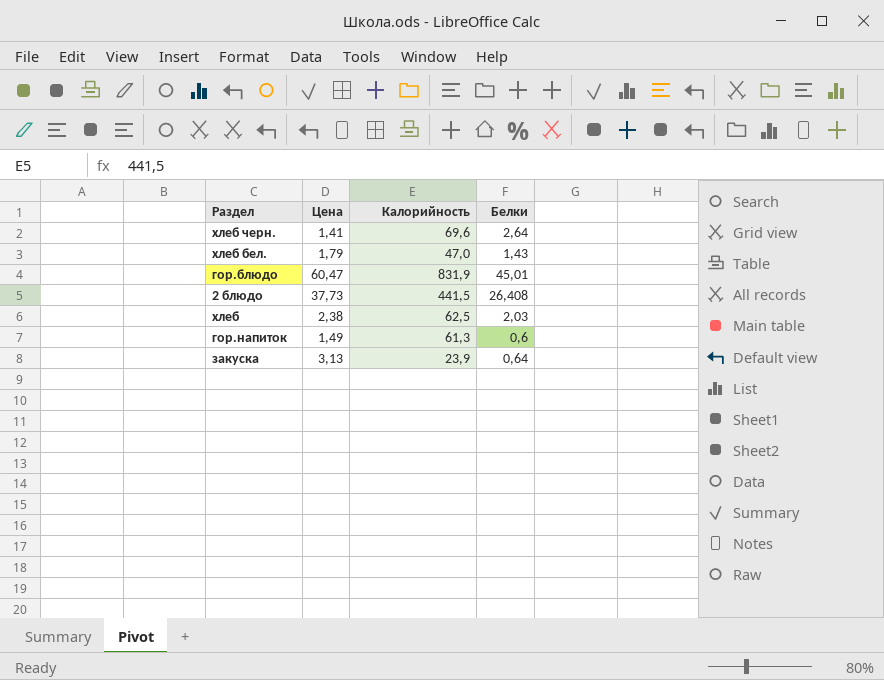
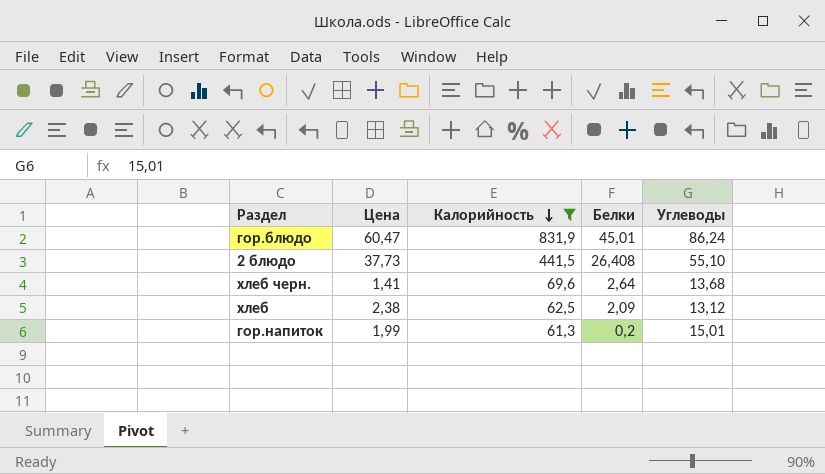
filter: none -> Калорийность >= 61,3
row order: none -> Калорийность descending
column Углеводы | position: none -> 5
хлеб | Белки: 2,03 -> 2,09
гор.напиток | Цена: 1,49 -> 1,99
гор.напиток | Белки: 0,6 -> 0,2

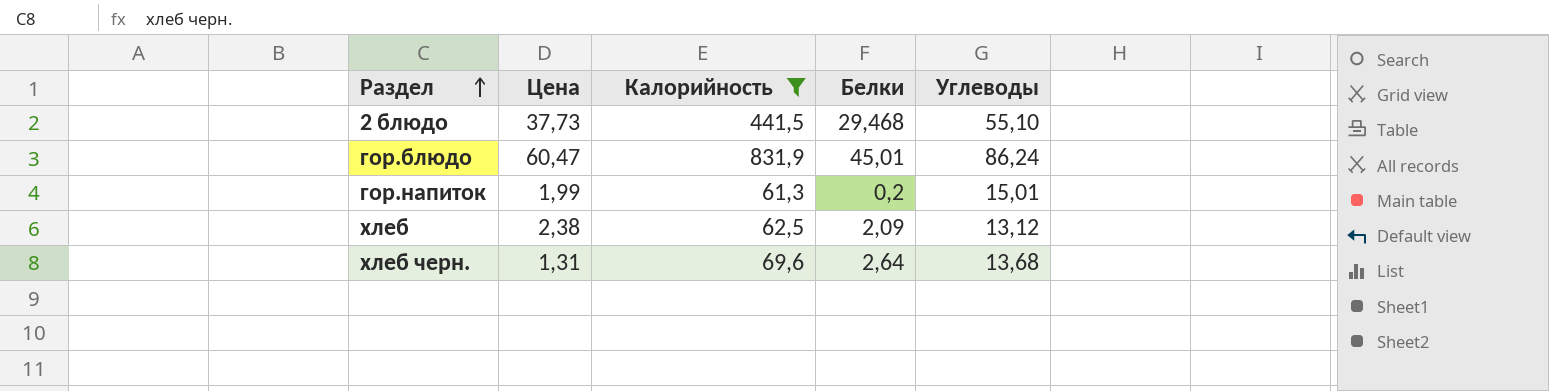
row order: Калорийность descending -> Раздел ascending
2 блюдо | Белки: 26,408 -> 29,468
хлеб черн. | Цена: 1,41 -> 1,31

